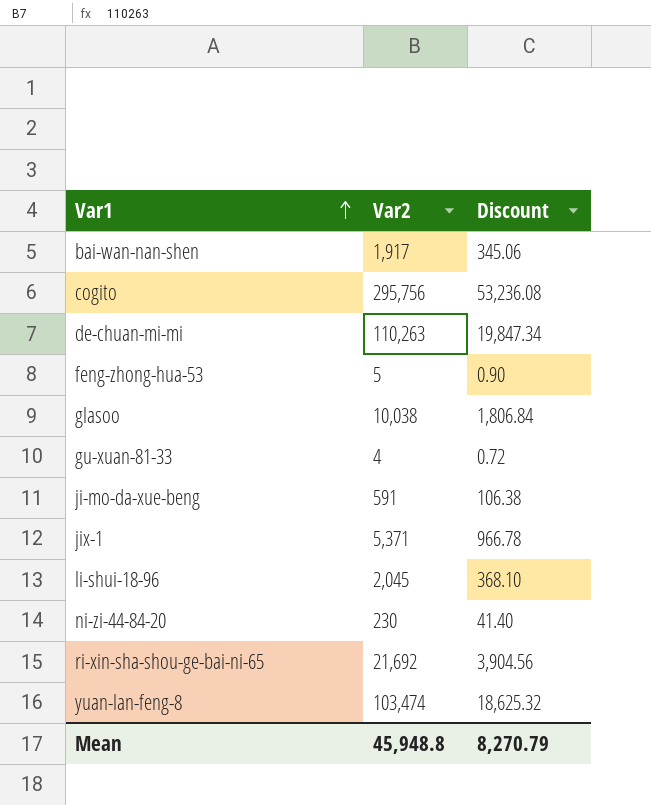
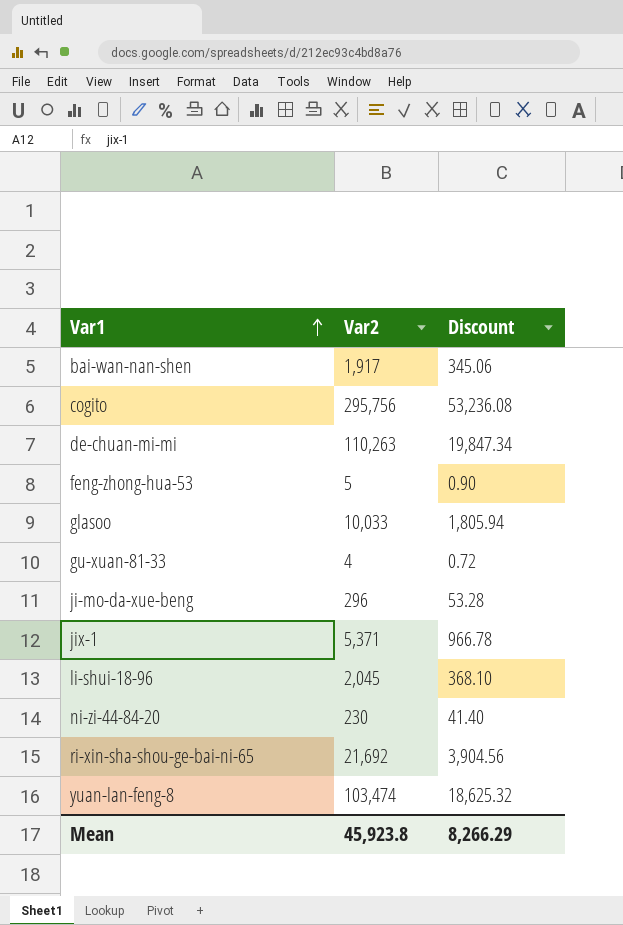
glasoo | Var2: 10,038 -> 10,033
glasoo | Discount: 1,806.84 -> 1,805.94
ji-mo-da-xue-beng | Var2: 591 -> 296
ji-mo-da-xue-beng | Discount: 106.38 -> 53.28
Mean | Var2: 45,948.8 -> 45,923.8
Mean | Discount: 8,270.79 -> 8,266.29

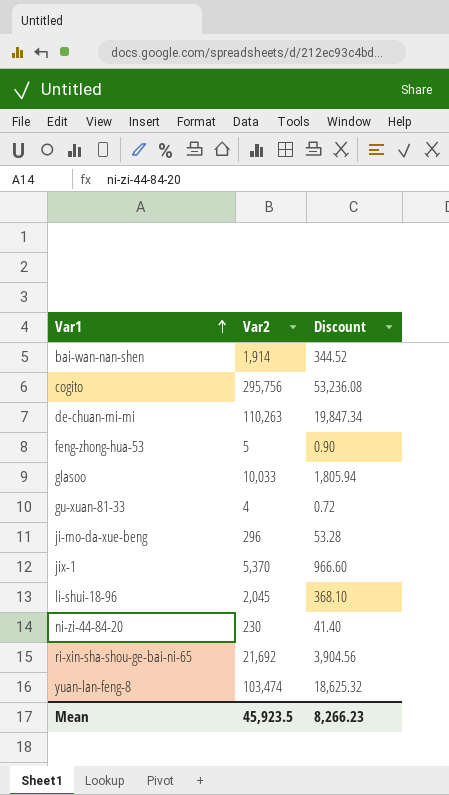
bai-wan-nan-shen | Var2: 1,917 -> 1,914
bai-wan-nan-shen | Discount: 345.06 -> 344.52
jix-1 | Var2: 5,371 -> 5,370
jix-1 | Discount: 966.78 -> 966.60
Mean | Var2: 45,923.8 -> 45,923.5
Mean | Discount: 8,266.29 -> 8,266.23

